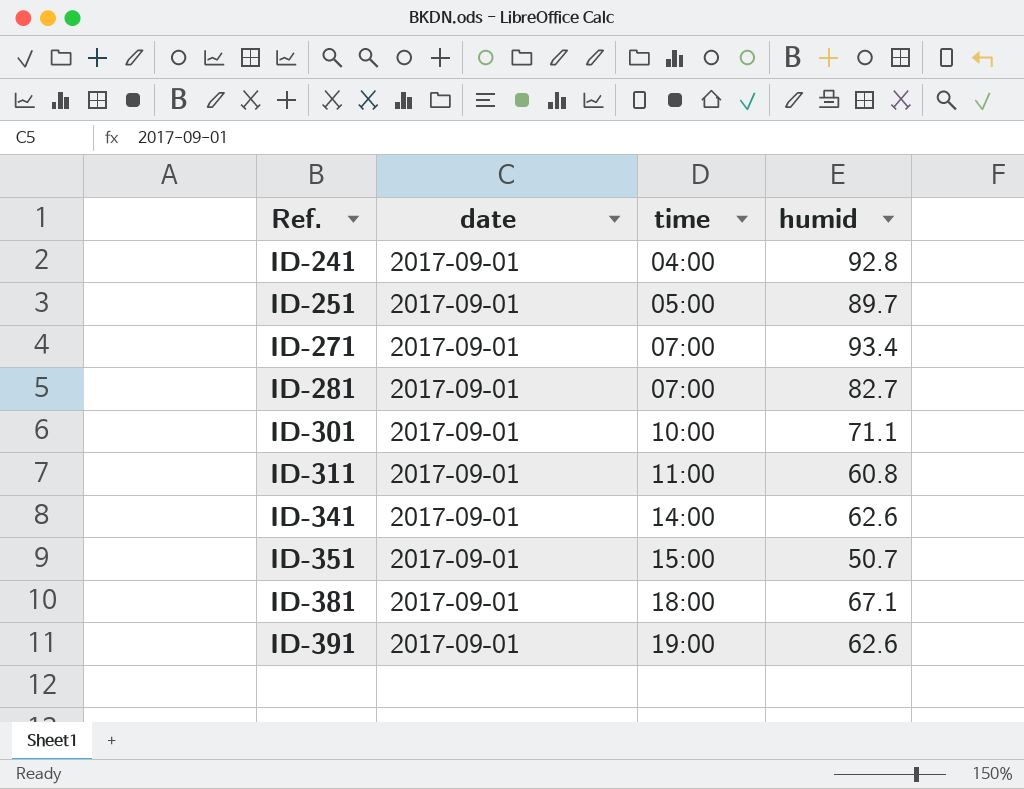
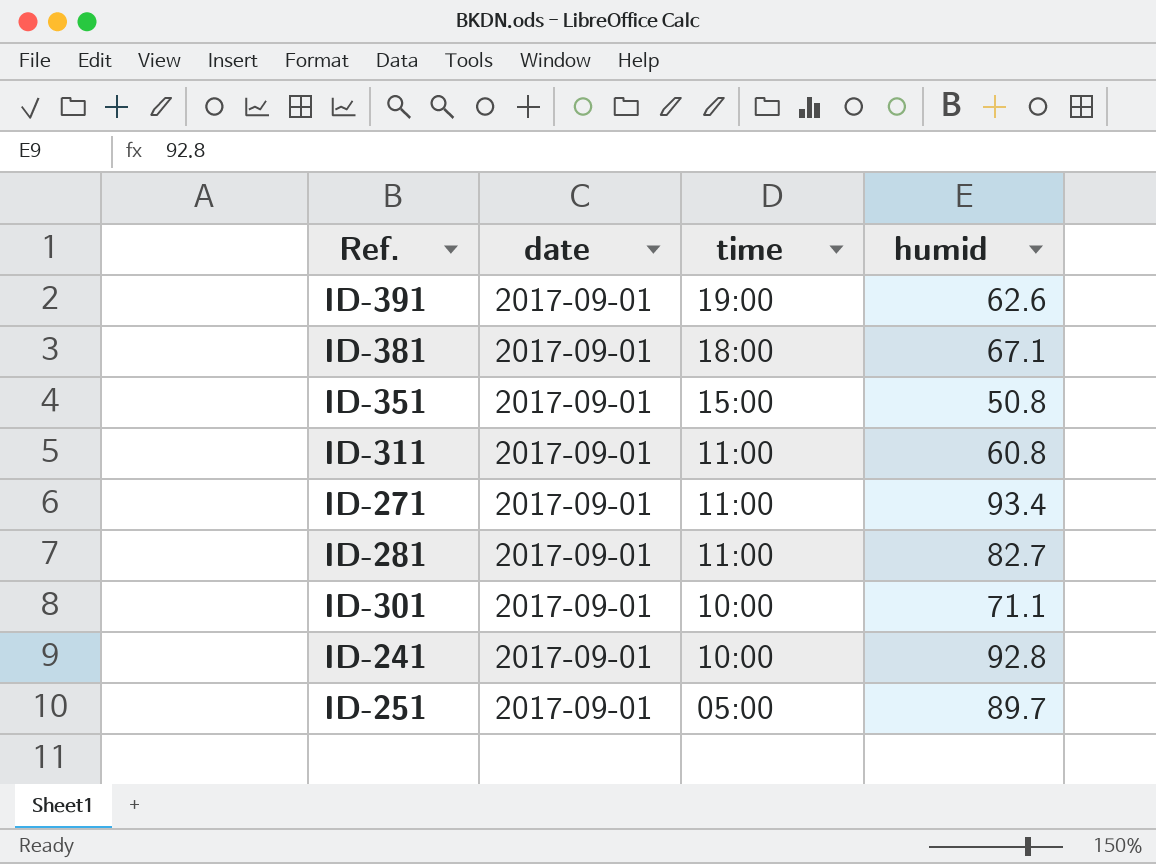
row order: Ref. ascending -> time descending
row ID-341: 2017-09-01 | 14:00 | 62.6 -> none
ID-351 | humid: 50.7 -> 50.8
ID-271 | time: 07:00 -> 11:00
ID-281 | time: 07:00 -> 11:00
ID-241 | time: 04:00 -> 10:00

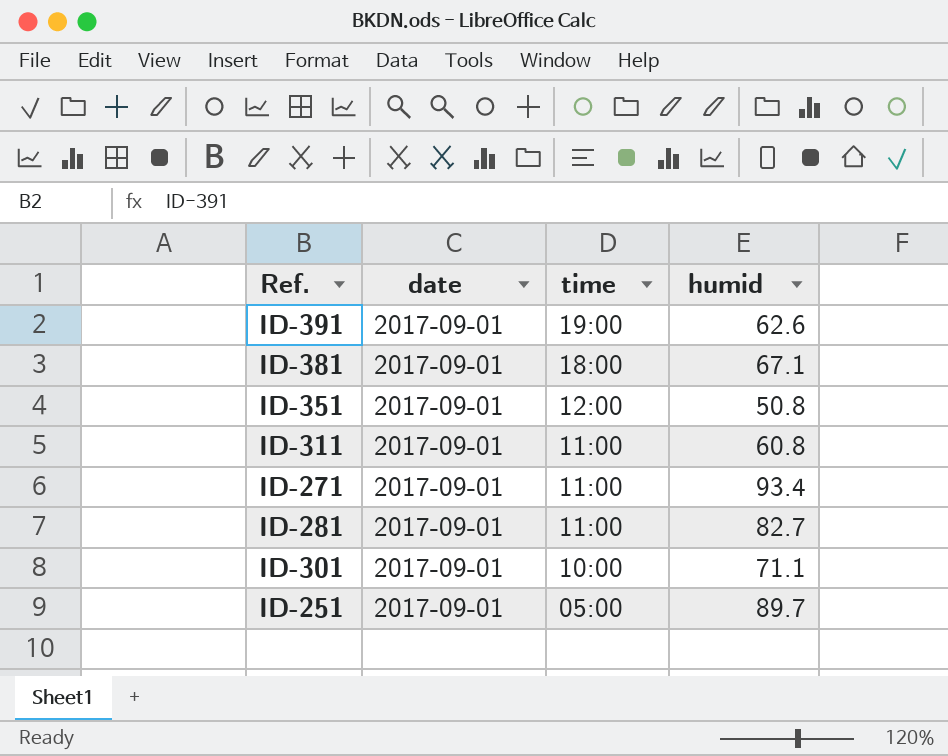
row ID-241: 2017-09-01 | 10:00 | 92.8 -> none
ID-351 | time: 15:00 -> 12:00

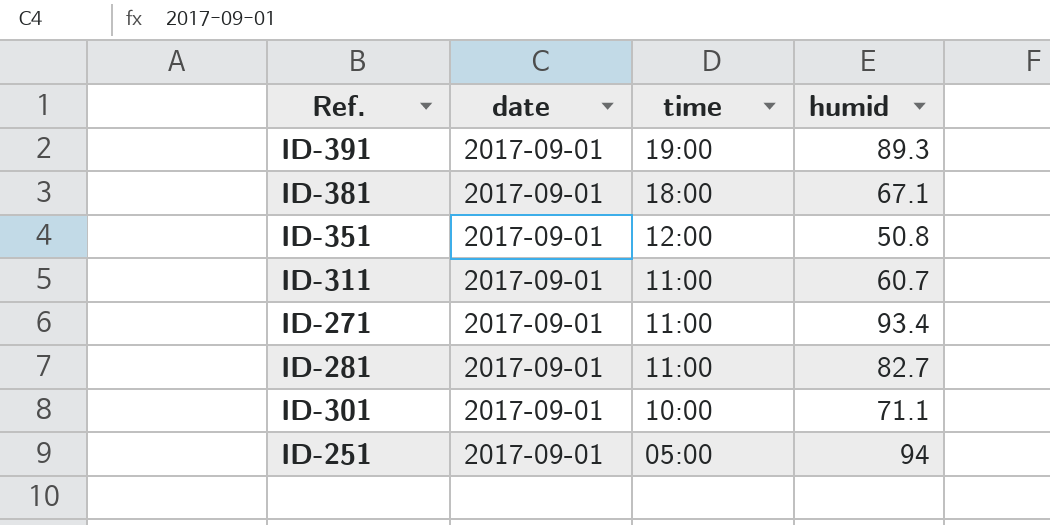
ID-391 | humid: 62.6 -> 89.3
ID-311 | humid: 60.8 -> 60.7
ID-251 | humid: 89.7 -> 94

